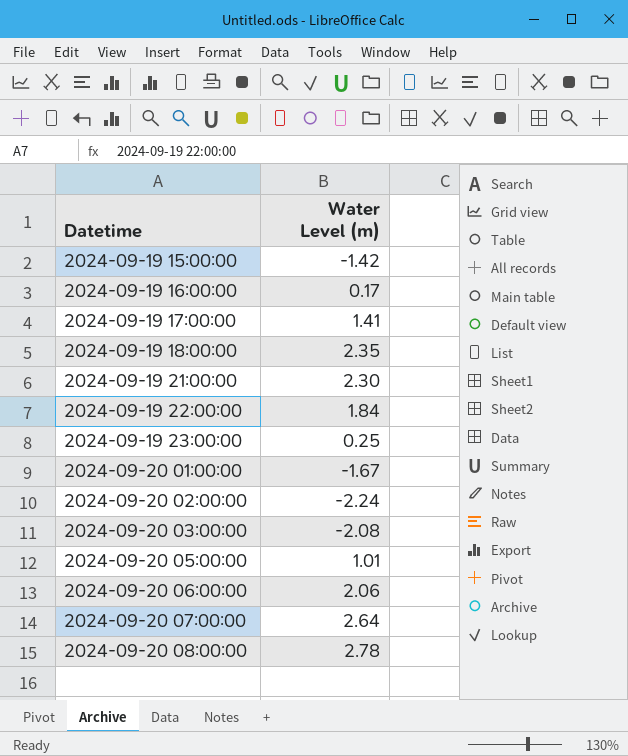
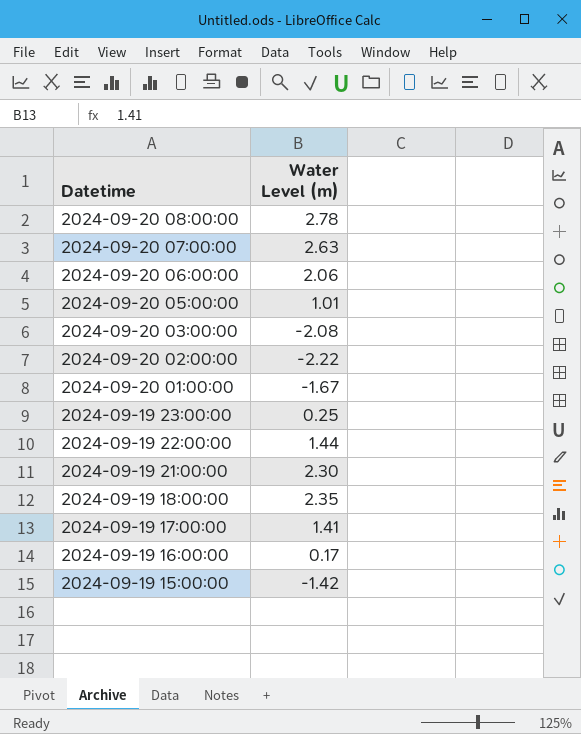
row order: Datetime ascending -> Datetime descending
2024-09-20 07:00:00 | Water Level (m): 2.64 -> 2.63
2024-09-20 02:00:00 | Water Level (m): -2.24 -> -2.22
2024-09-19 22:00:00 | Water Level (m): 1.84 -> 1.44

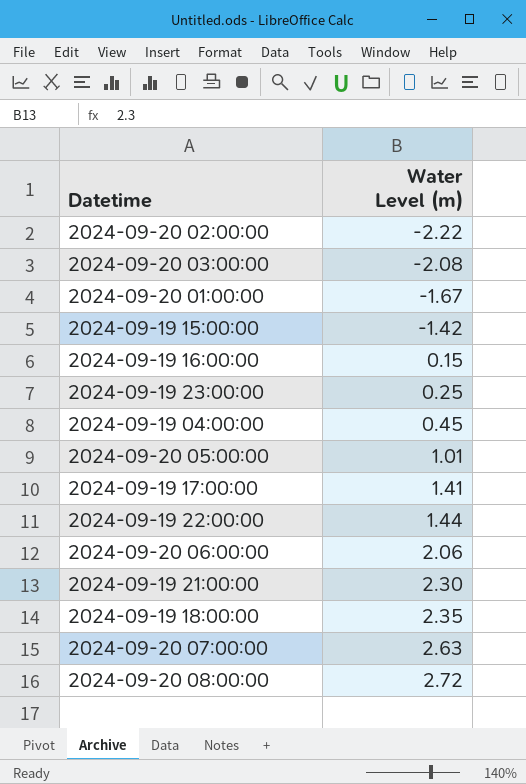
row order: Datetime descending -> Water Level (m) ascending
2024-09-19 16:00:00 | Water Level (m): 0.17 -> 0.15
row 2024-09-19 04:00:00: none -> 0.45
2024-09-20 08:00:00 | Water Level (m): 2.78 -> 2.72

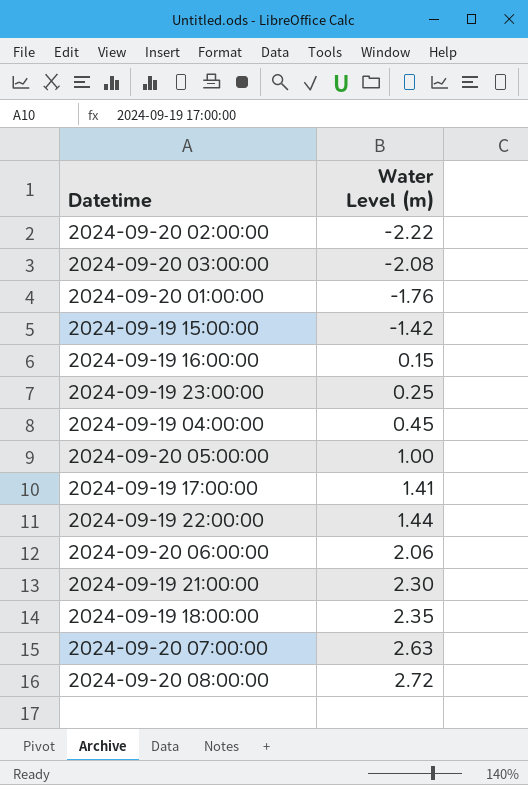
2024-09-20 01:00:00 | Water Level (m): -1.67 -> -1.76
2024-09-20 05:00:00 | Water Level (m): 1.01 -> 1.00

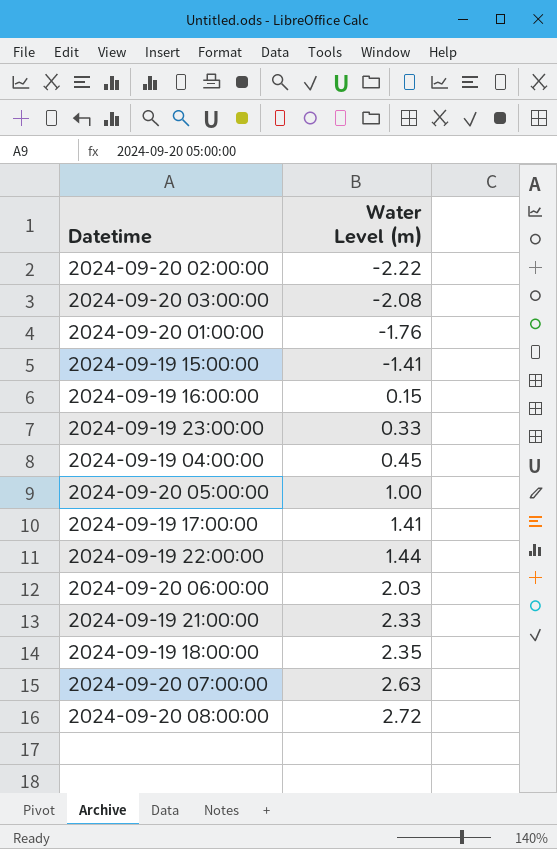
2024-09-19 15:00:00 | Water Level (m): -1.42 -> -1.41
2024-09-19 23:00:00 | Water Level (m): 0.25 -> 0.33
2024-09-20 06:00:00 | Water Level (m): 2.06 -> 2.03
2024-09-19 21:00:00 | Water Level (m): 2.30 -> 2.33

